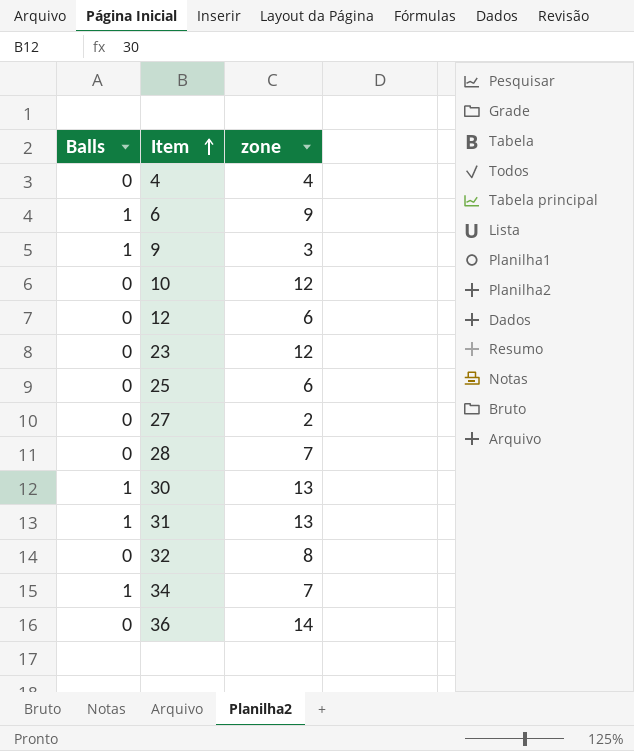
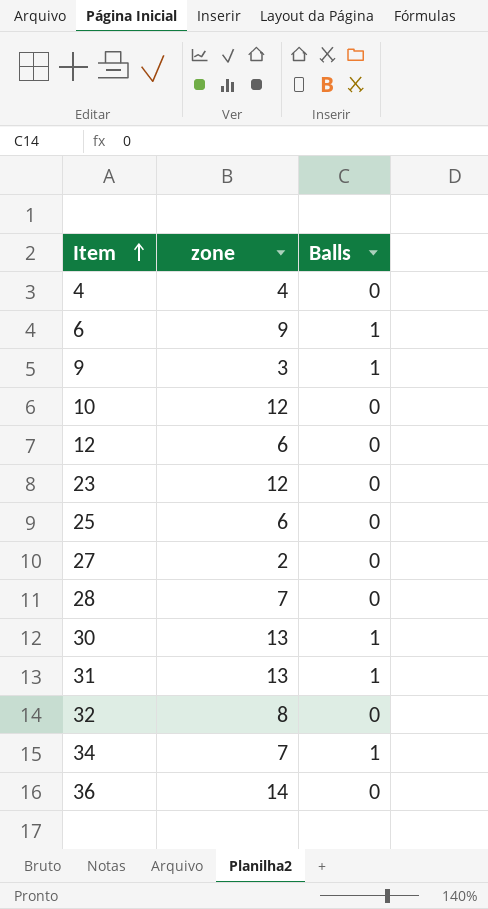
column Balls | position: 1 -> 3

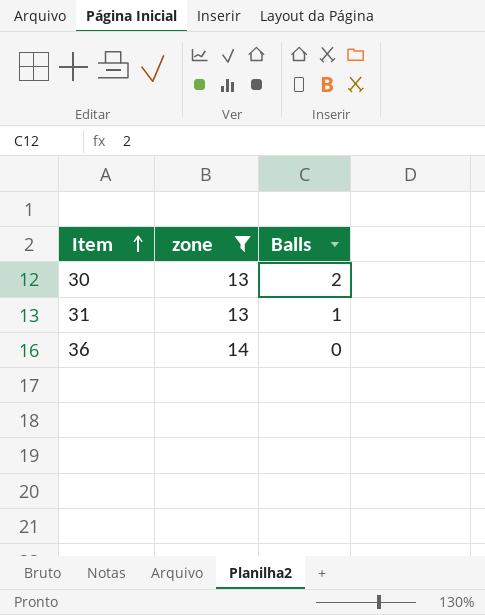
filter: none -> zone >= 13
30 | Balls: 1 -> 2

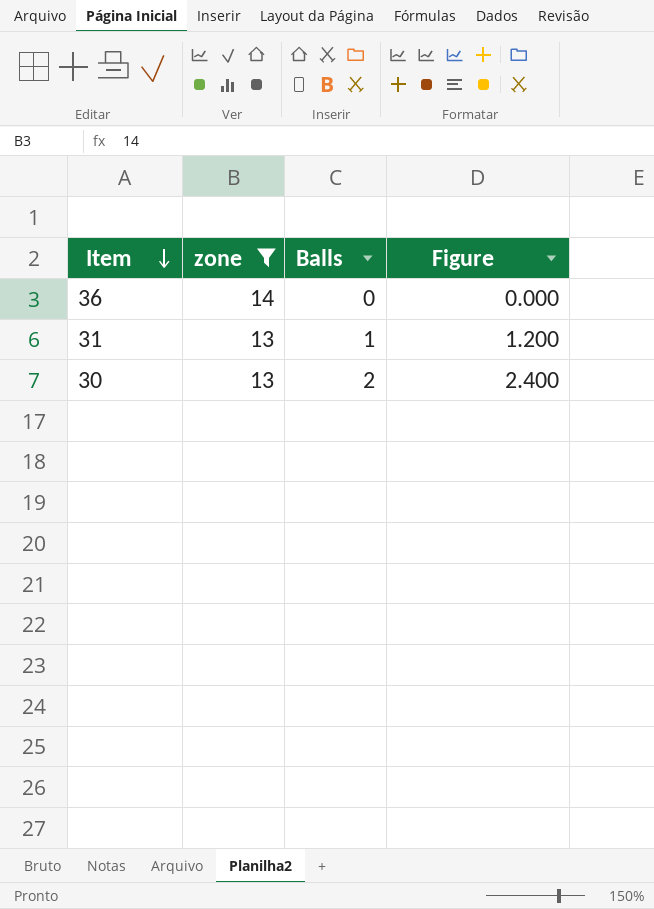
row order: Item ascending -> Item descending
column Figure | formula: none -> [Balls] * 1.2

